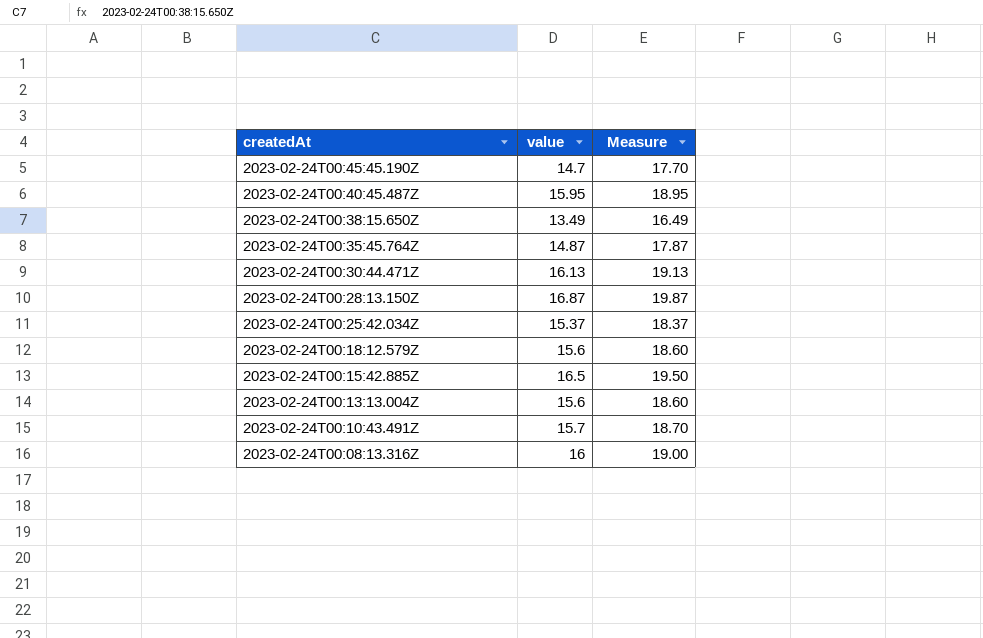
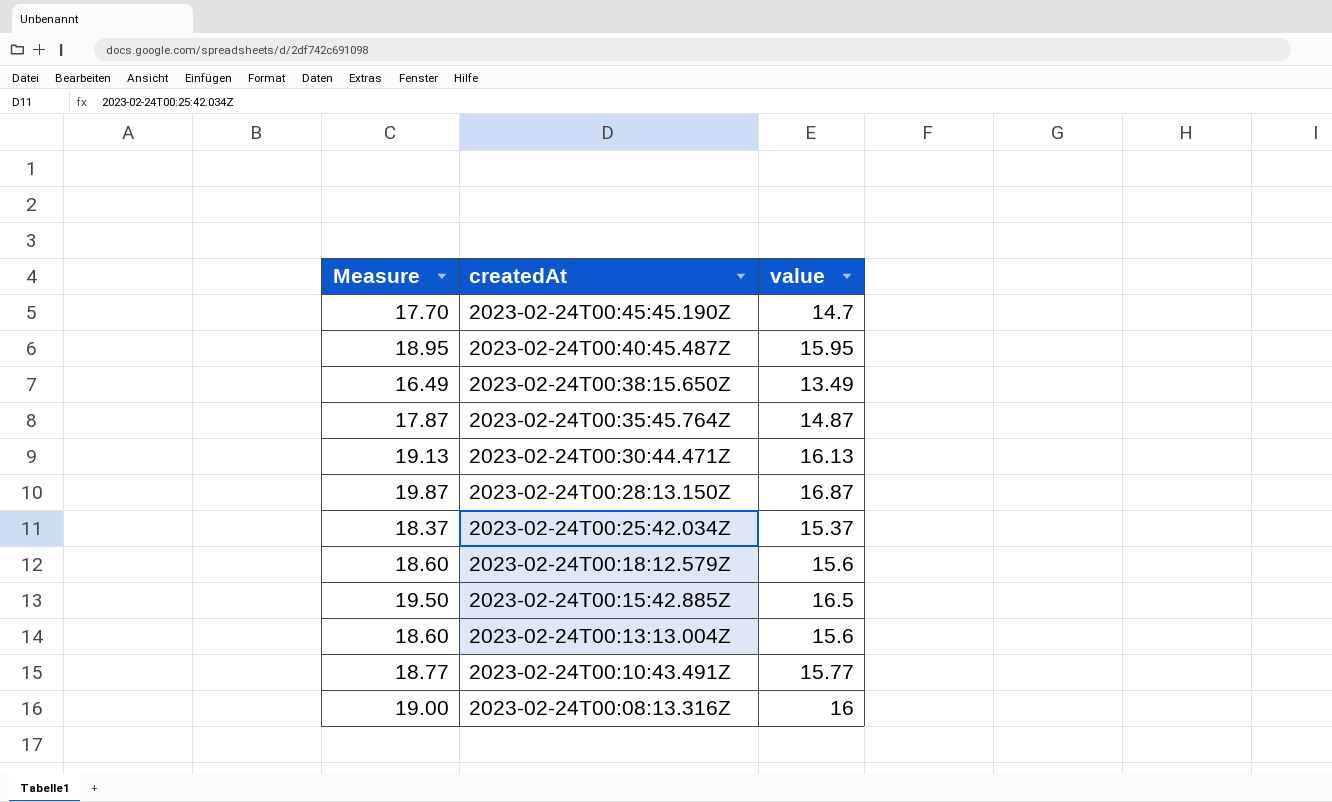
column Measure | position: 3 -> 1
2023-02-24T00:10:43.491Z | Measure: 18.70 -> 18.77
2023-02-24T00:10:43.491Z | value: 15.7 -> 15.77

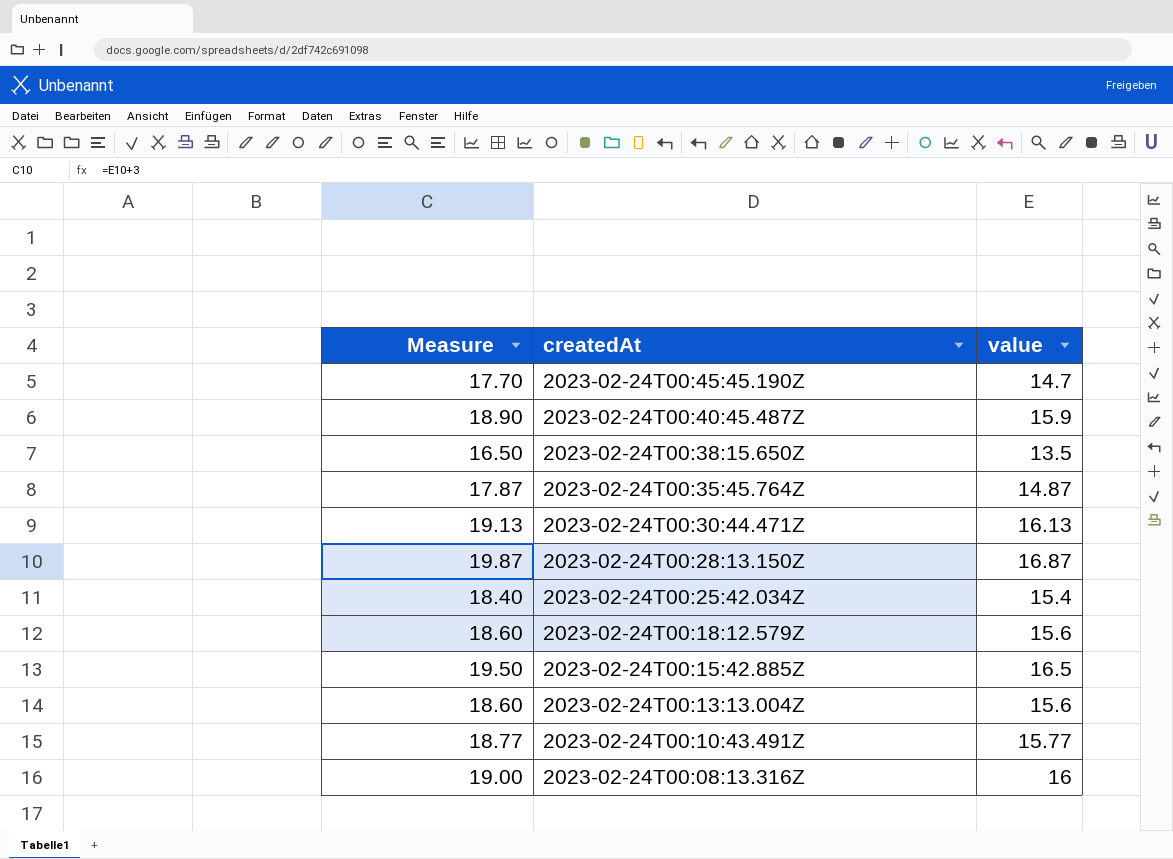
2023-02-24T00:40:45.487Z | Measure: 18.95 -> 18.90
2023-02-24T00:40:45.487Z | value: 15.95 -> 15.9
2023-02-24T00:38:15.650Z | Measure: 16.49 -> 16.50
2023-02-24T00:38:15.650Z | value: 13.49 -> 13.5
2023-02-24T00:25:42.034Z | Measure: 18.37 -> 18.40
2023-02-24T00:25:42.034Z | value: 15.37 -> 15.4

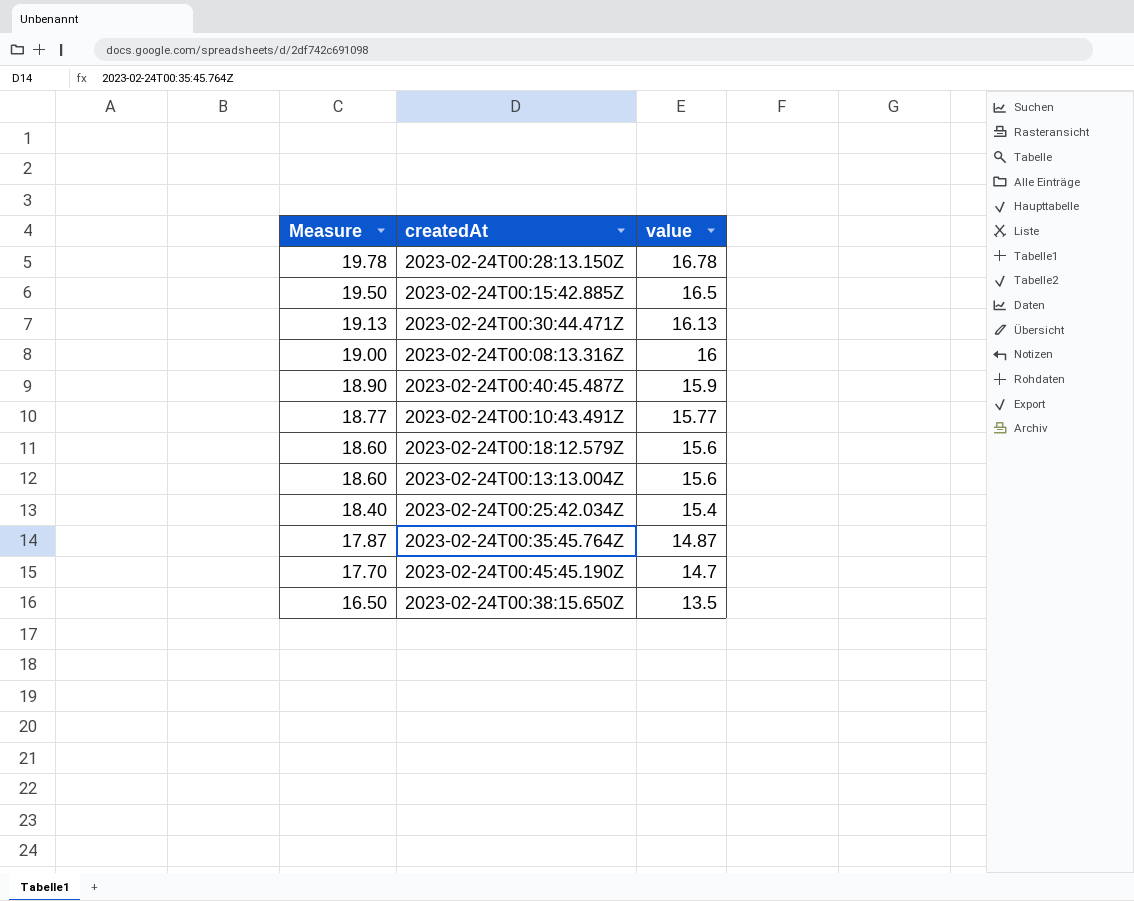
row order: createdAt descending -> Measure descending
2023-02-24T00:28:13.150Z | Measure: 19.87 -> 19.78
2023-02-24T00:28:13.150Z | value: 16.87 -> 16.78

